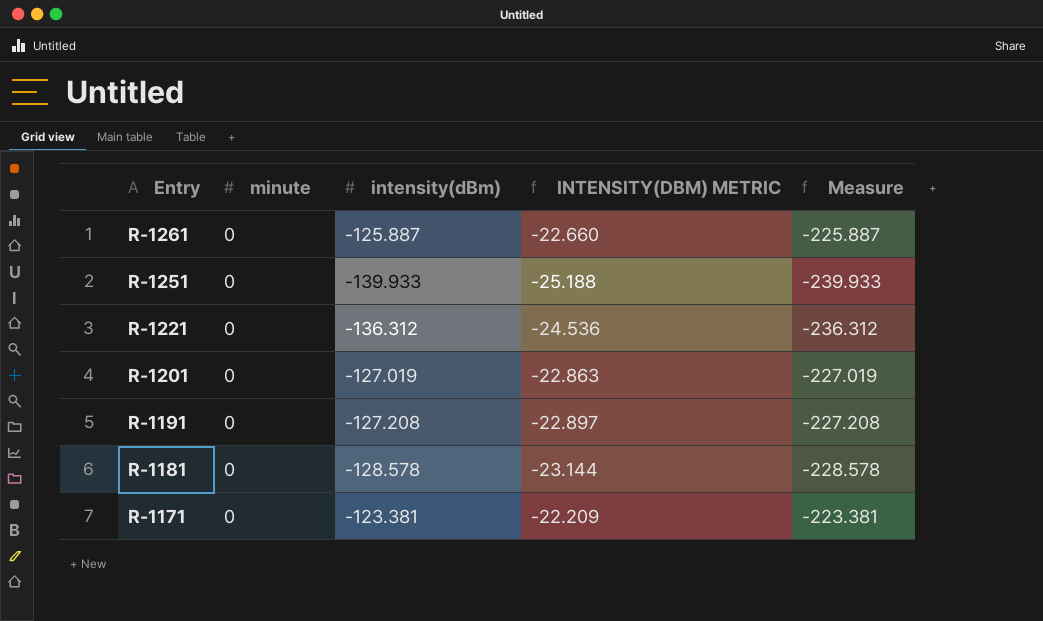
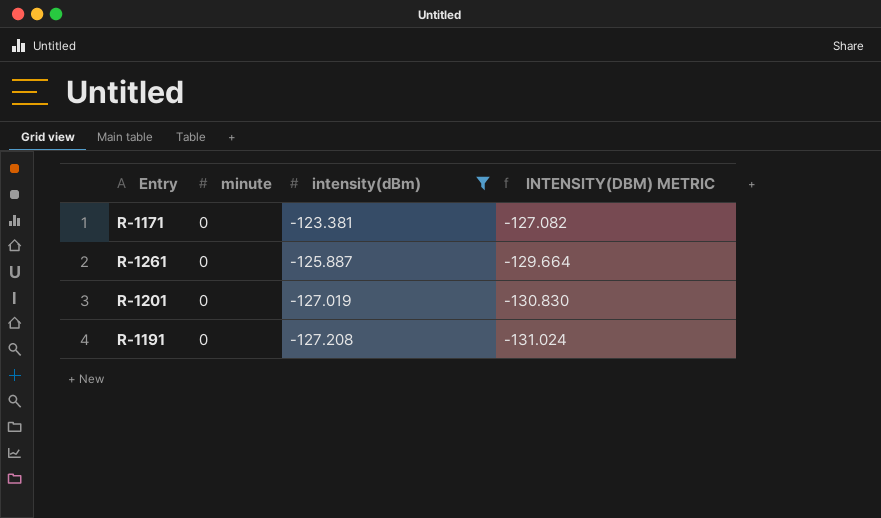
filter: none -> intensity(dBm) >= -127.208
row order: Entry descending -> intensity(dBm) descending
column Measure | formula: [intensity(dBm)] - 100 -> none
column INTENSITY(DBM) METRIC | formula: [intensity(dBm)] * 0.18 -> [intensity(dBm)] * 1.03

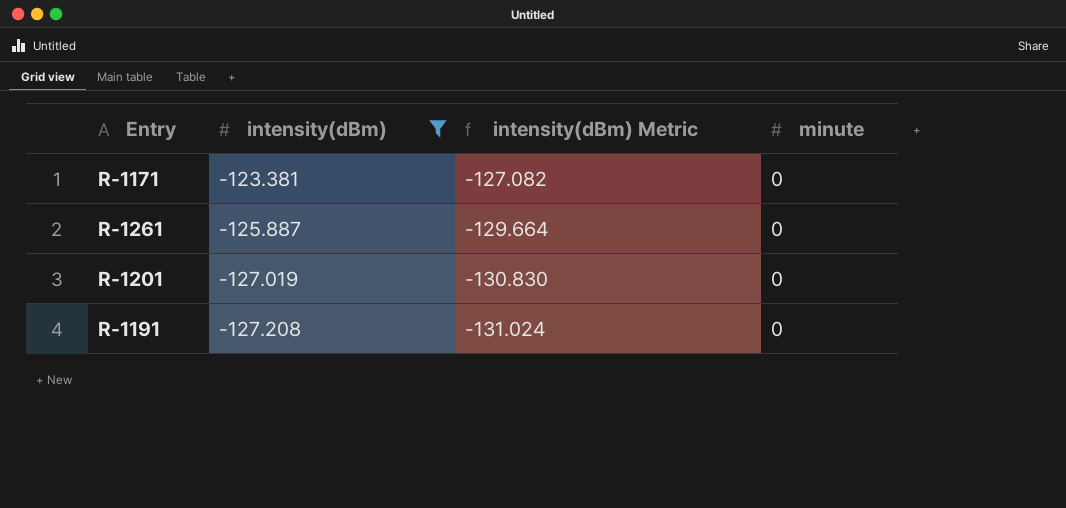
column name: INTENSITY(DBM) METRIC -> intensity(dBm) Metric
column minute | position: 2 -> 4

